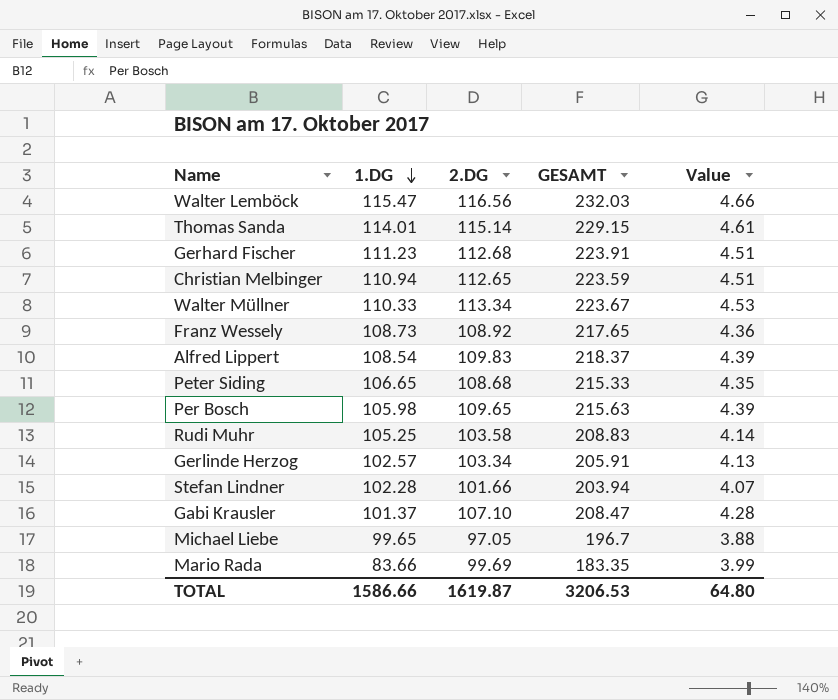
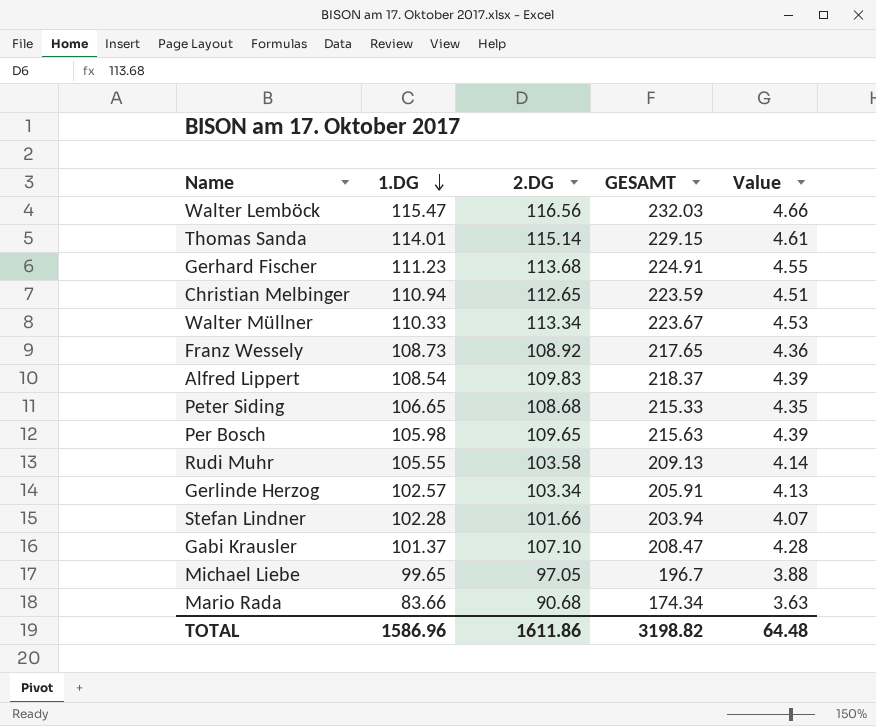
Gerhard Fischer | 2.DG: 112.68 -> 113.68
Gerhard Fischer | GESAMT: 223.91 -> 224.91
Gerhard Fischer | Value: 4.51 -> 4.55
Rudi Muhr | 1.DG: 105.25 -> 105.55
Rudi Muhr | GESAMT: 208.83 -> 209.13
Mario Rada | 2.DG: 99.69 -> 90.68
Mario Rada | GESAMT: 183.35 -> 174.34
Mario Rada | Value: 3.99 -> 3.63
TOTAL | 1.DG: 1586.66 -> 1586.96
TOTAL | 2.DG: 1619.87 -> 1611.86
TOTAL | GESAMT: 3206.53 -> 3198.82
TOTAL | Value: 64.80 -> 64.48

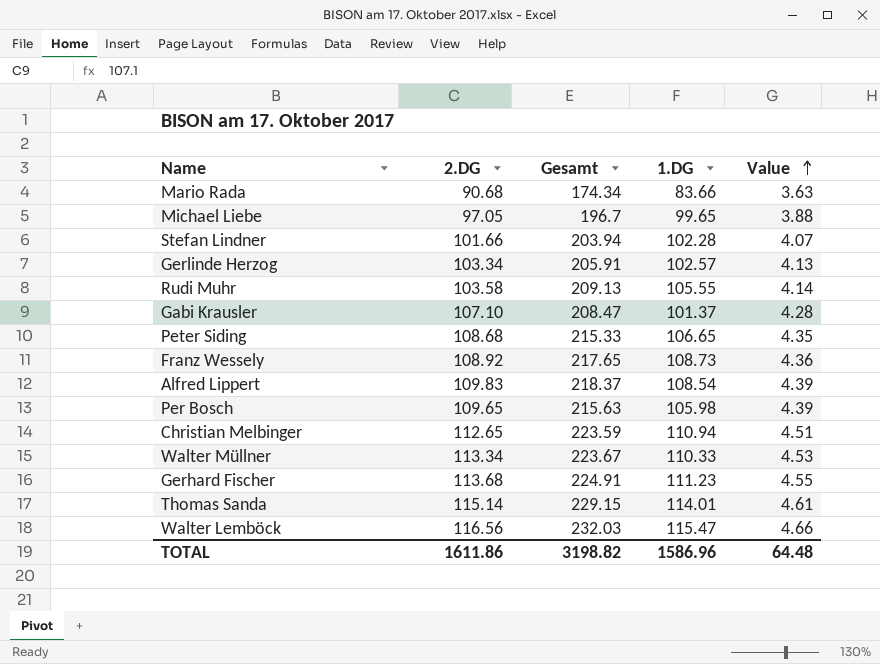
row order: 1.DG descending -> Value ascending
column name: GESAMT -> Gesamt
column 1.DG | position: 2 -> 4

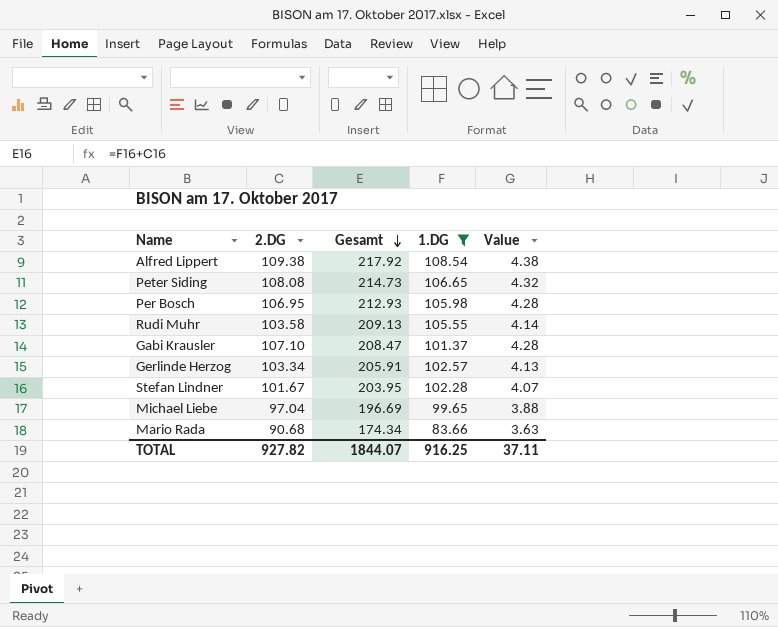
filter: none -> 1.DG <= 108.54
row order: Value ascending -> Gesamt descending
Alfred Lippert | 2.DG: 109.83 -> 109.38
Alfred Lippert | Gesamt: 218.37 -> 217.92
Alfred Lippert | Value: 4.39 -> 4.38
Peter Siding | 2.DG: 108.68 -> 108.08
Peter Siding | Gesamt: 215.33 -> 214.73
Peter Siding | Value: 4.35 -> 4.32
Per Bosch | 2.DG: 109.65 -> 106.95
Per Bosch | Gesamt: 215.63 -> 212.93
Per Bosch | Value: 4.39 -> 4.28
Stefan Lindner | 2.DG: 101.66 -> 101.67
Stefan Lindner | Gesamt: 203.94 -> 203.95
Michael Liebe | 2.DG: 97.05 -> 97.04
Michael Liebe | Gesamt: 196.7 -> 196.69
TOTAL | 2.DG: 1611.86 -> 927.82
TOTAL | Gesamt: 3198.82 -> 1844.07
TOTAL | 1.DG: 1586.96 -> 916.25
TOTAL | Value: 64.48 -> 37.11

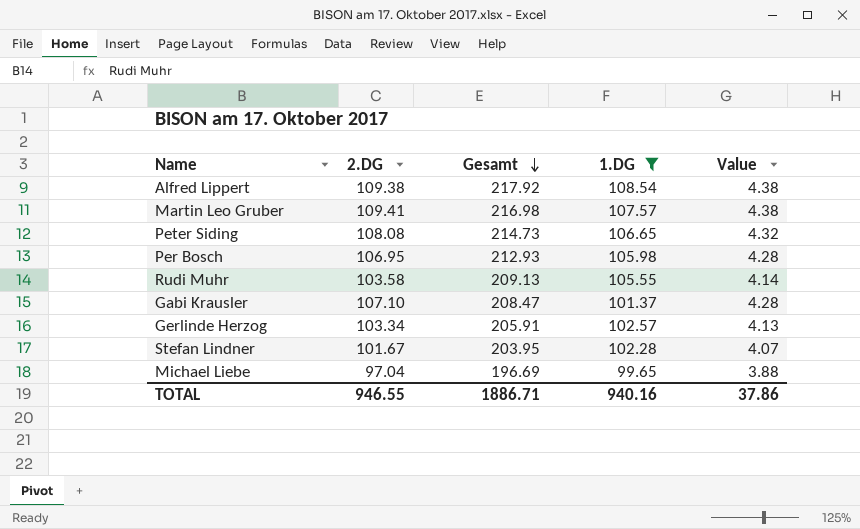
row Mario Rada: 90.68 | 174.34 | 83.66 | 3.63 -> none
row Martin Leo Gruber: none -> 109.41 | 216.98 | 107.57 | 4.38
TOTAL | 2.DG: 927.82 -> 946.55
TOTAL | Gesamt: 1844.07 -> 1886.71
TOTAL | 1.DG: 916.25 -> 940.16
TOTAL | Value: 37.11 -> 37.86

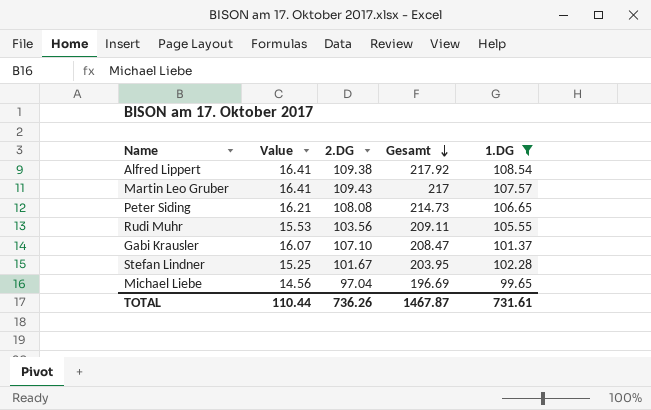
column Value | formula: [2.DG] * 0.04 -> [2.DG] * 0.15
column Value | position: 5 -> 2
row Per Bosch: 106.95 | 212.93 | 105.98 | 4.28 -> none
row Gerlinde Herzog: 103.34 | 205.91 | 102.57 | 4.13 -> none
Martin Leo Gruber | 2.DG: 109.41 -> 109.43
Martin Leo Gruber | Gesamt: 216.98 -> 217
Rudi Muhr | 2.DG: 103.58 -> 103.56
Rudi Muhr | Gesamt: 209.13 -> 209.11
TOTAL | Value: 37.86 -> 110.44
TOTAL | 2.DG: 946.55 -> 736.26
TOTAL | Gesamt: 1886.71 -> 1467.87
TOTAL | 1.DG: 940.16 -> 731.61

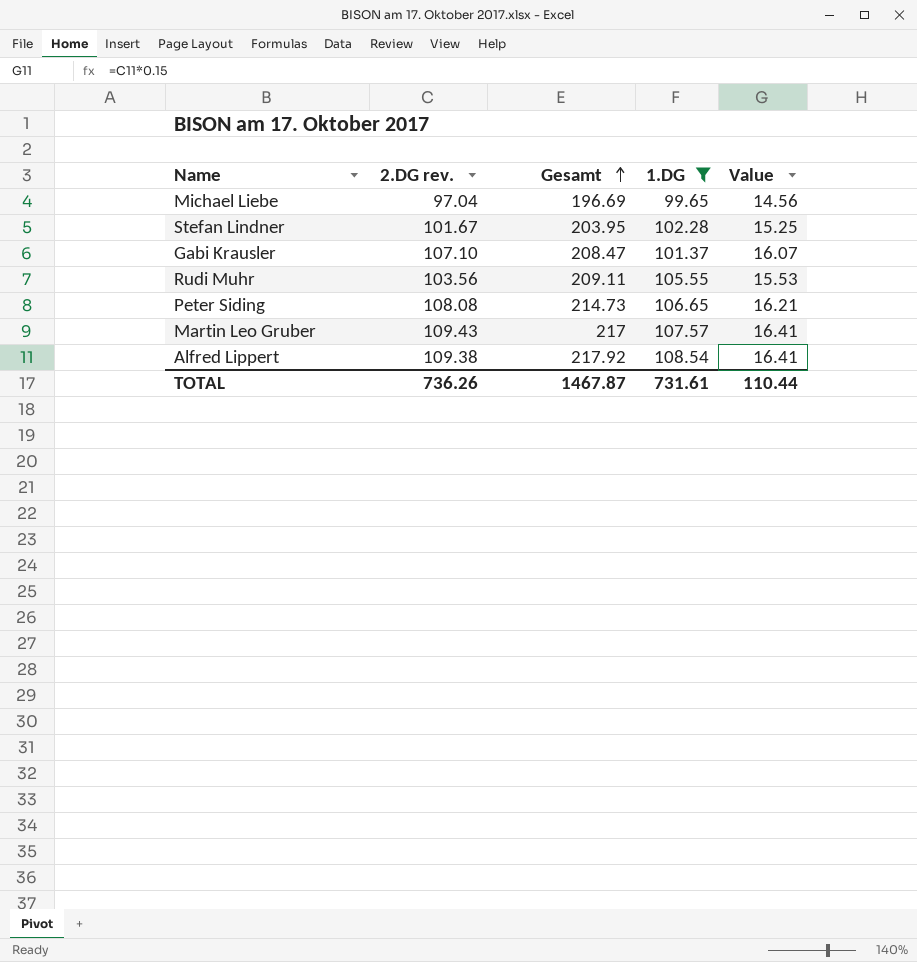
row order: Gesamt descending -> Gesamt ascending
column name: 2.DG -> 2.DG rev.
column Value | position: 2 -> 5

